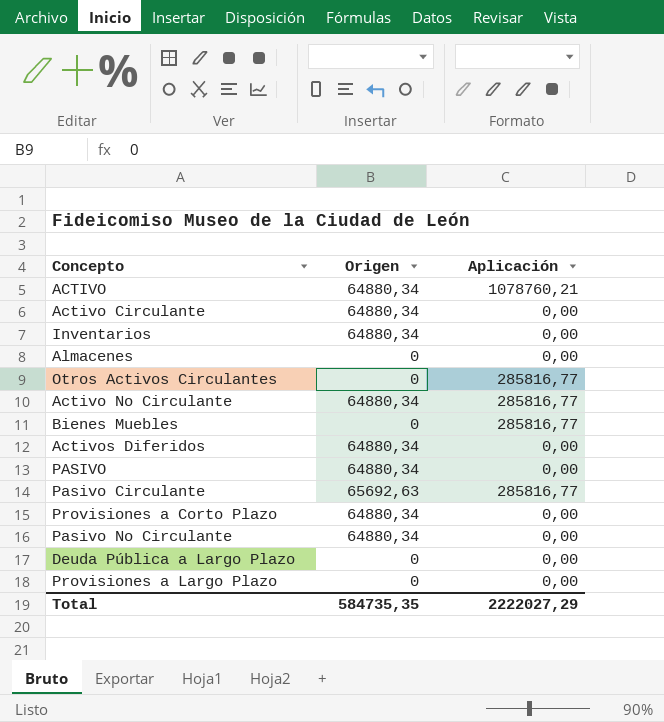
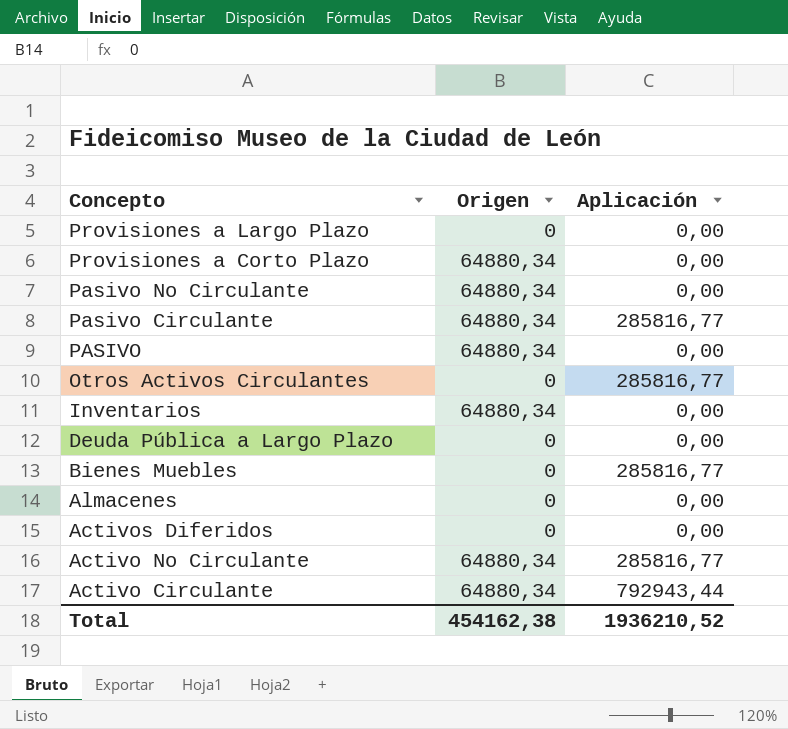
row order: none -> Concepto descending
row ACTIVO: 64880,34 | 1078760,21 -> none
Pasivo Circulante | Origen: 65692,63 -> 64880,34
Activos Diferidos | Origen: 64880,34 -> 0
Activo Circulante | Aplicación: 0,00 -> 792943,44
Total | Origen: 584735,35 -> 454162,38
Total | Aplicación: 2222027,29 -> 1936210,52

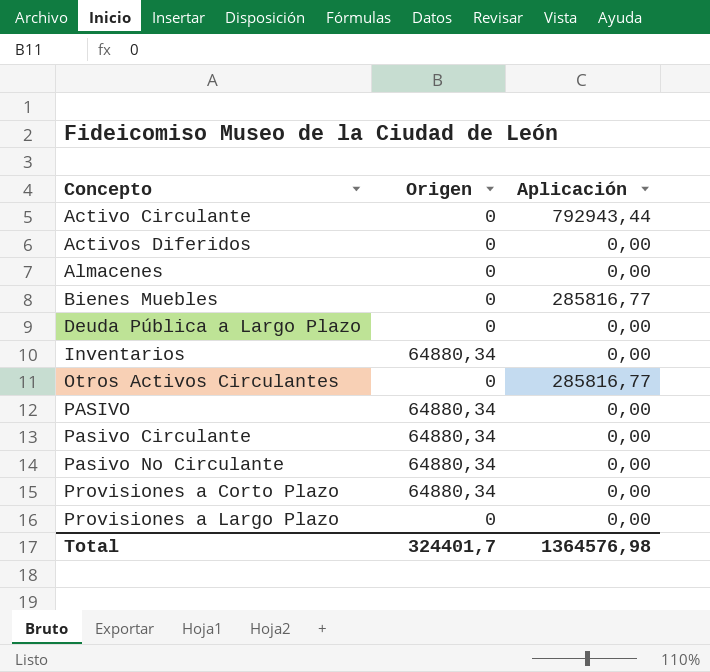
row order: Concepto descending -> Concepto ascending
row Activo No Circulante: 64880,34 | 285816,77 -> none
Activo Circulante | Origen: 64880,34 -> 0
Pasivo Circulante | Aplicación: 285816,77 -> 0,00
Total | Origen: 454162,38 -> 324401,7
Total | Aplicación: 1936210,52 -> 1364576,98

